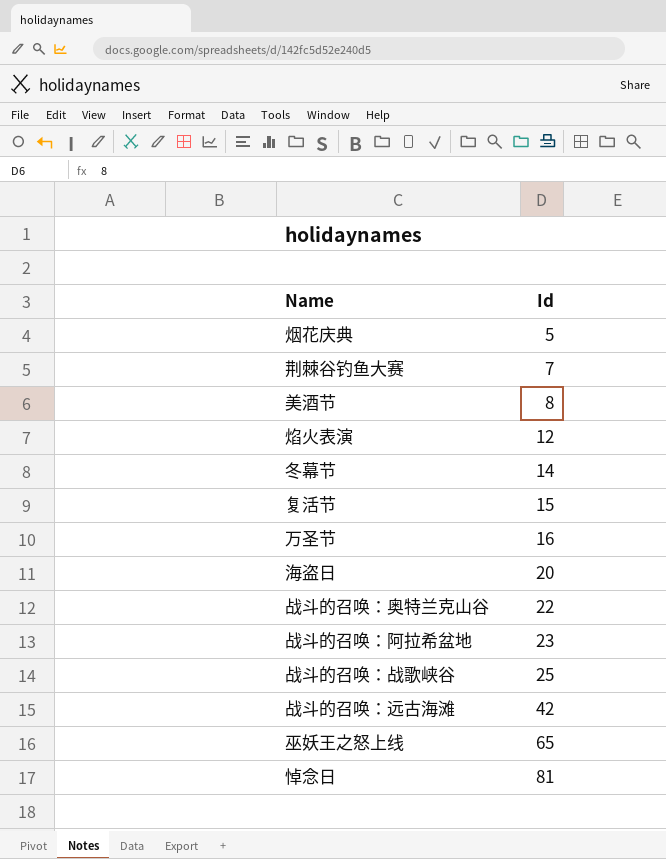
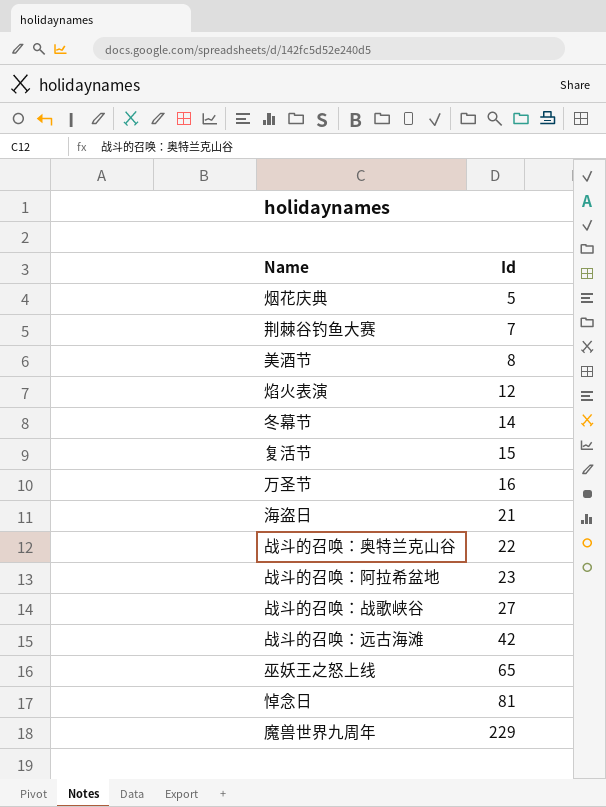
海盗日 | Id: 20 -> 21
战斗的召唤：战歌峡谷 | Id: 25 -> 27
row 魔兽世界九周年: none -> 229

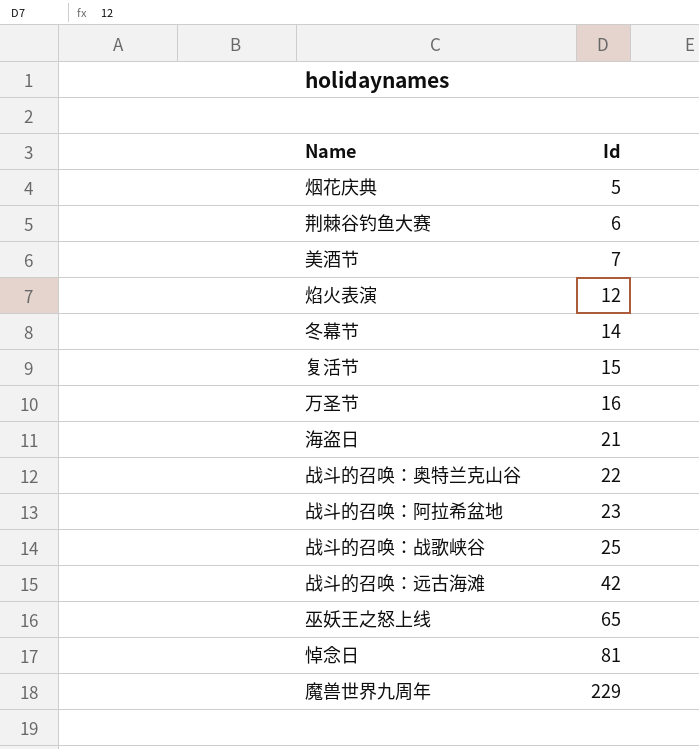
荆棘谷钓鱼大赛 | Id: 7 -> 6
美酒节 | Id: 8 -> 7
战斗的召唤：战歌峡谷 | Id: 27 -> 25

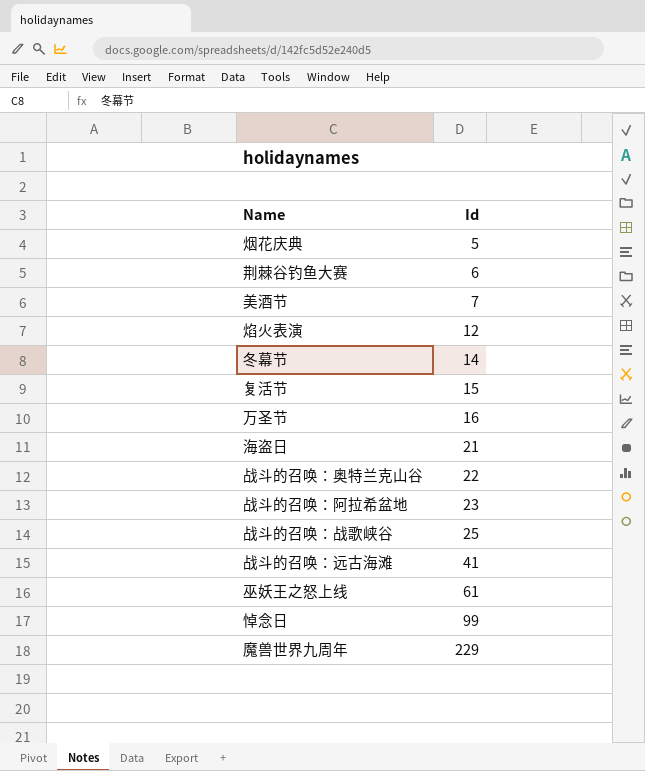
战斗的召唤：远古海滩 | Id: 42 -> 41
巫妖王之怒上线 | Id: 65 -> 61
悼念日 | Id: 81 -> 99

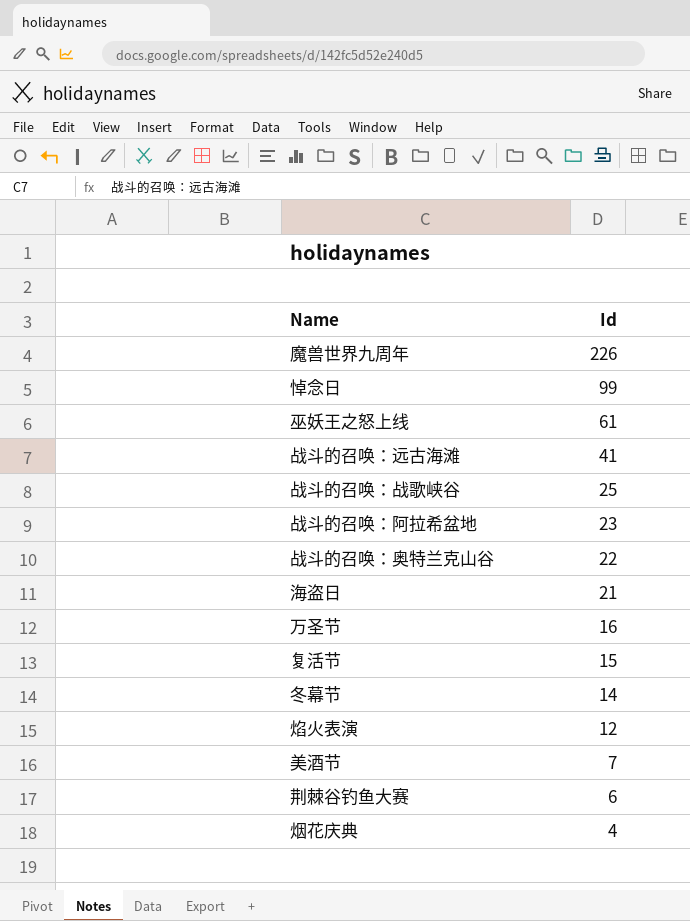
row order: Id ascending -> Id descending
魔兽世界九周年 | Id: 229 -> 226
烟花庆典 | Id: 5 -> 4

